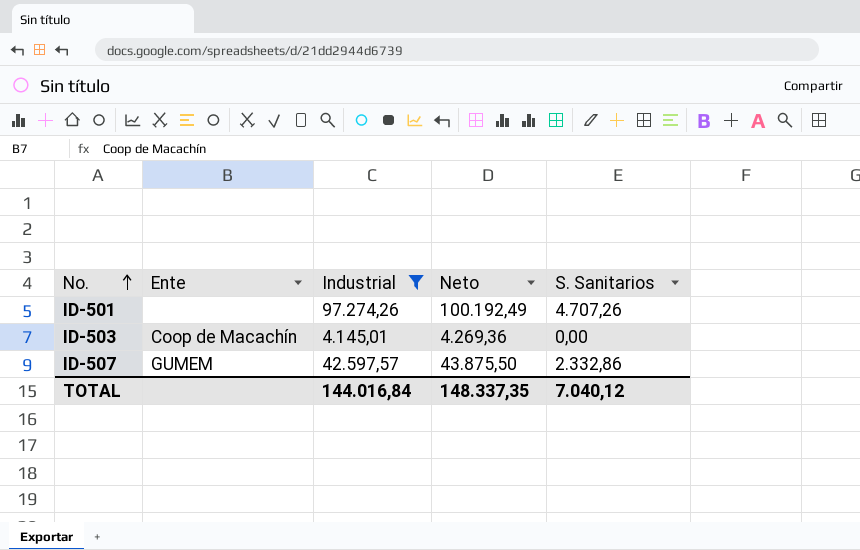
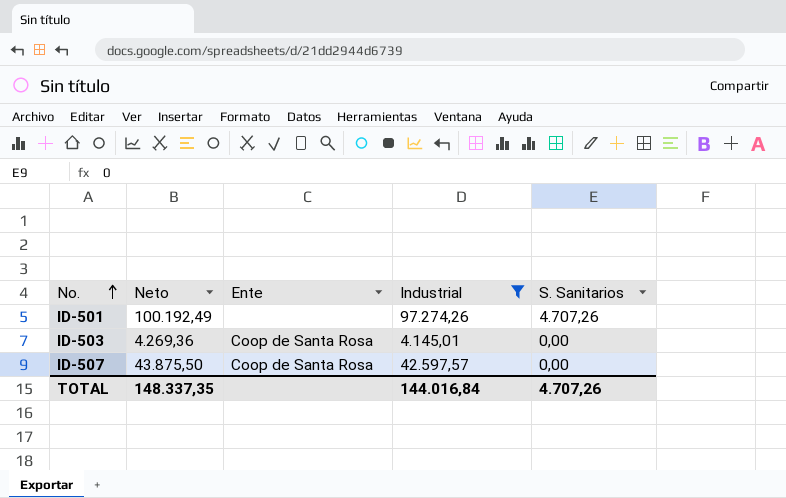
column Neto | position: 4 -> 2
ID-503 | Ente: Coop de Macachín -> Coop de Santa Rosa
ID-507 | Ente: GUMEM -> Coop de Santa Rosa
ID-507 | S. Sanitarios: 2.332,86 -> 0,00
TOTAL | S. Sanitarios: 7.040,12 -> 4.707,26

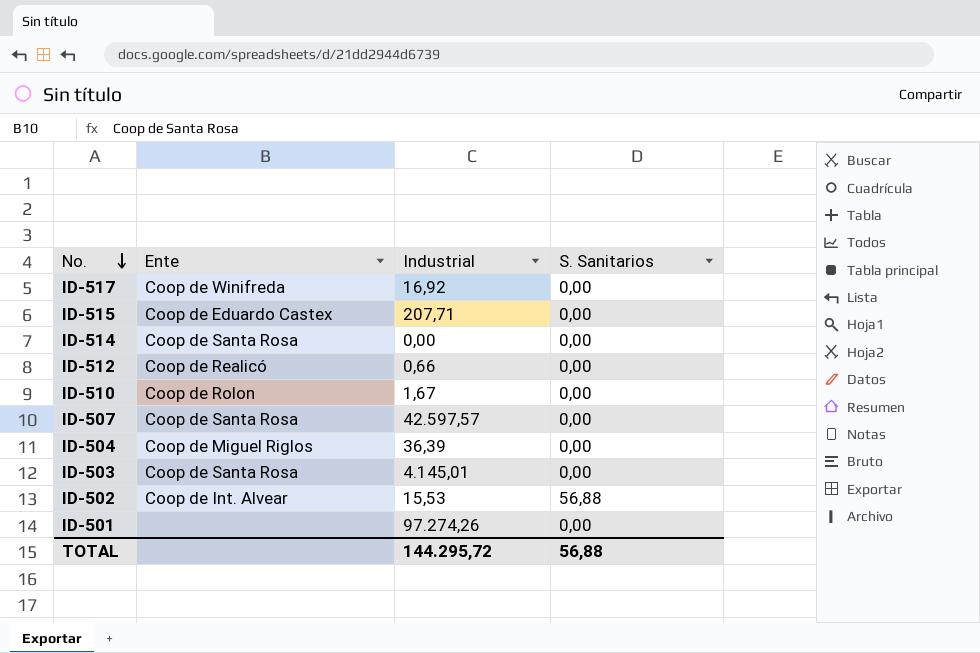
filter: Industrial >= 4.145,01 -> none
row order: No. ascending -> No. descending
column Neto | formula: [Industrial] * 1,03 -> none
ID-501 | S. Sanitarios: 4.707,26 -> 0,00
TOTAL | Industrial: 144.016,84 -> 144.295,72
TOTAL | S. Sanitarios: 4.707,26 -> 56,88

